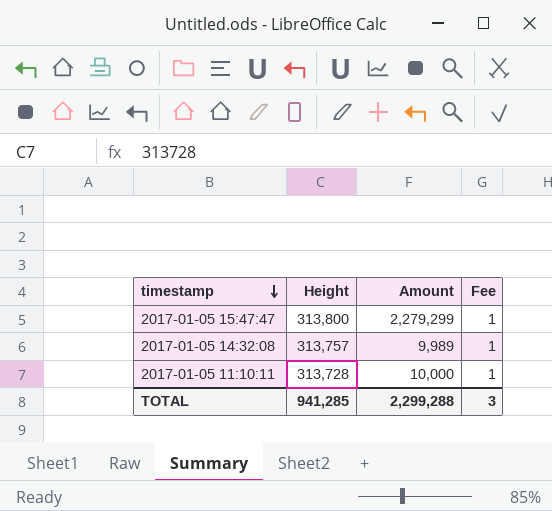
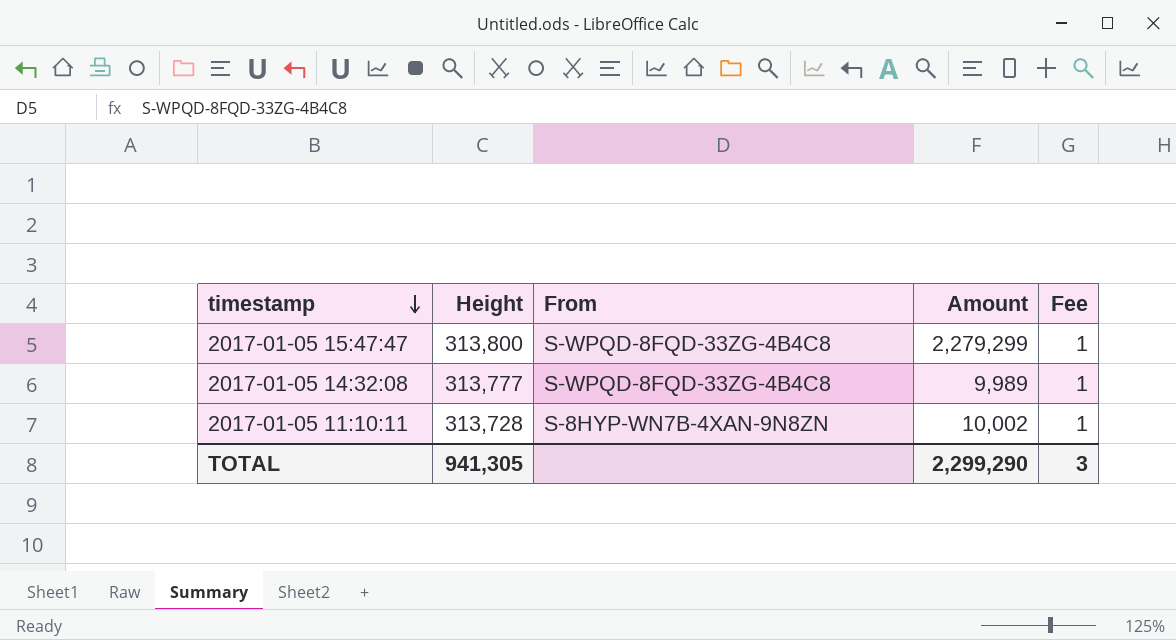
column From | position: none -> 3
2017-01-05 14:32:08 | Height: 313,757 -> 313,777
2017-01-05 11:10:11 | Amount: 10,000 -> 10,002
TOTAL | Height: 941,285 -> 941,305
TOTAL | Amount: 2,299,288 -> 2,299,290

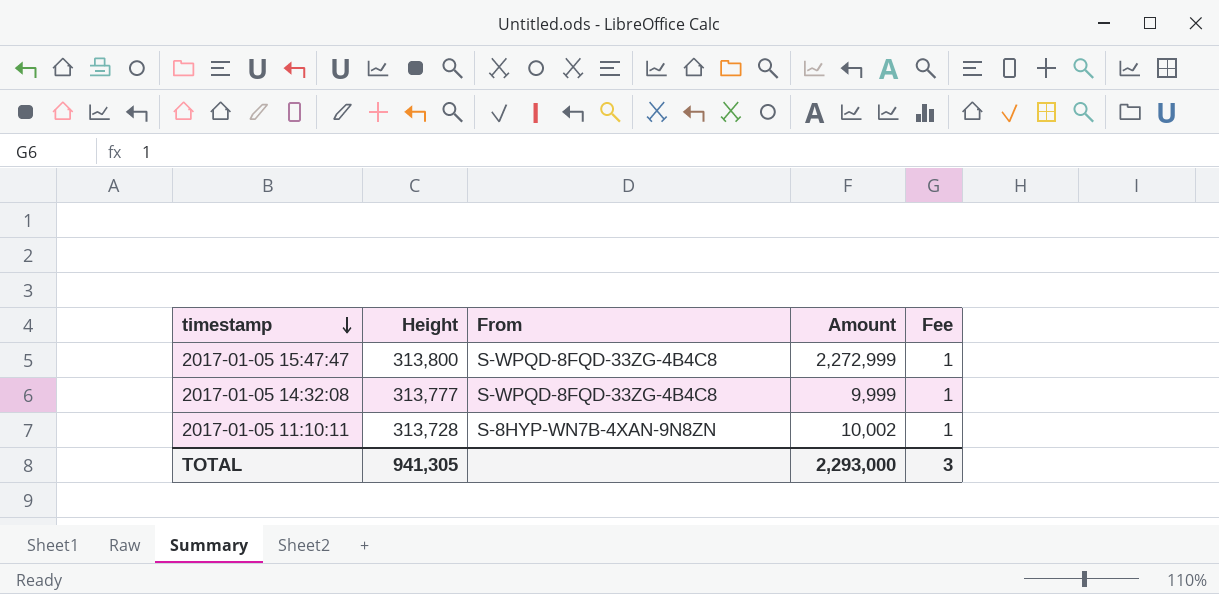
2017-01-05 15:47:47 | Amount: 2,279,299 -> 2,272,999
2017-01-05 14:32:08 | Amount: 9,989 -> 9,999
TOTAL | Amount: 2,299,290 -> 2,293,000

